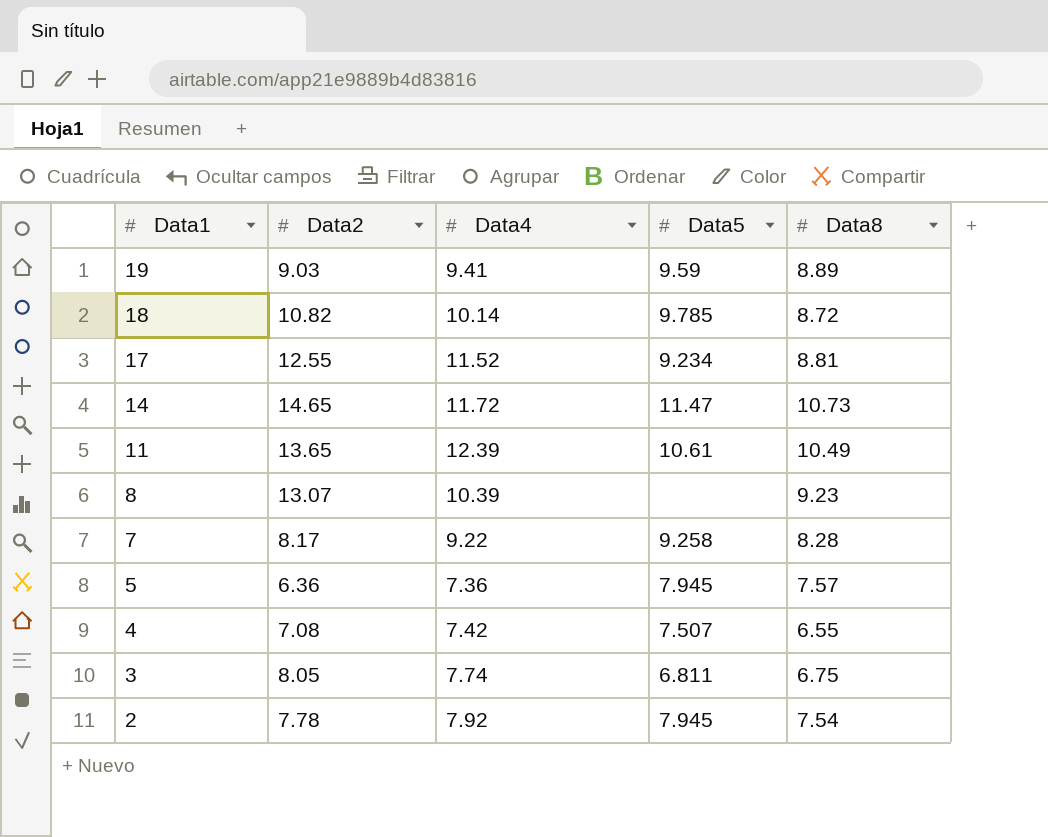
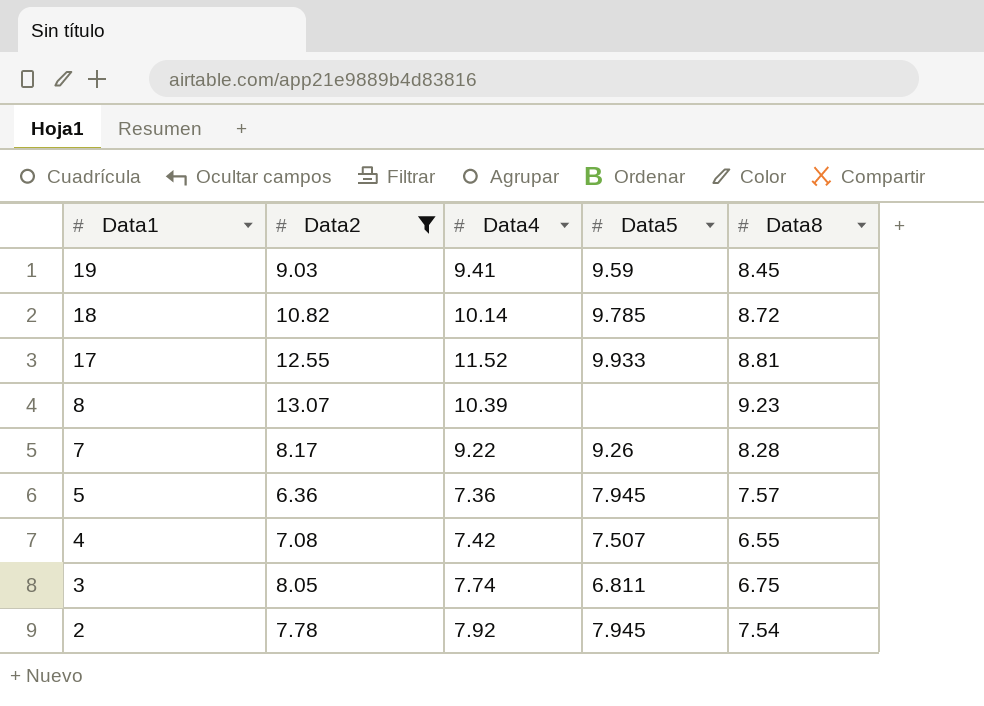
filter: none -> Data2 <= 13.07
19 | Data8: 8.89 -> 8.45
17 | Data5: 9.234 -> 9.933
7 | Data5: 9.258 -> 9.26

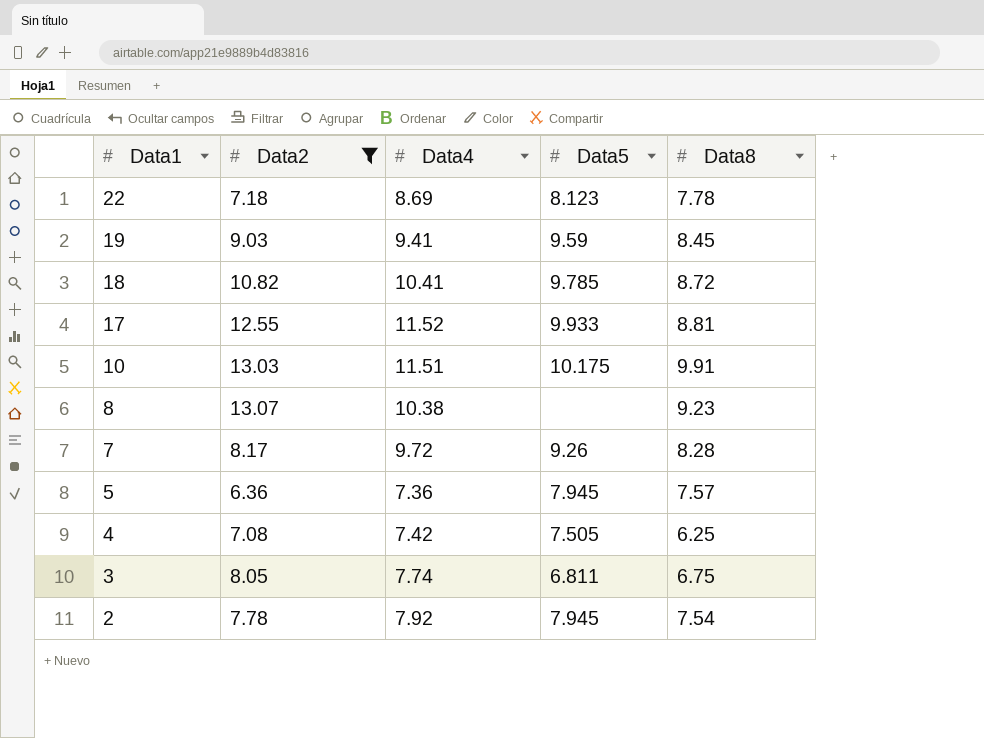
row 22: none -> 7.18 | 8.69 | 8.123 | 7.78
18 | Data4: 10.14 -> 10.41
row 10: none -> 13.03 | 11.51 | 10.175 | 9.91
8 | Data4: 10.39 -> 10.38
7 | Data4: 9.22 -> 9.72
4 | Data5: 7.507 -> 7.505
4 | Data8: 6.55 -> 6.25

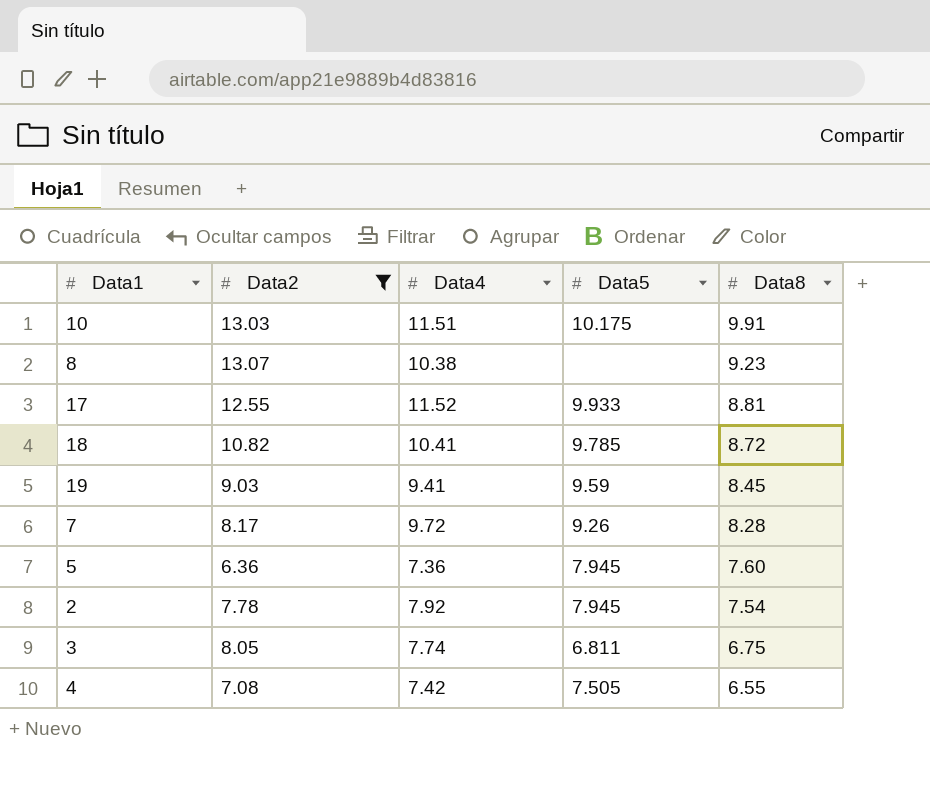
row order: Data1 descending -> Data8 descending
row 22: 7.18 | 8.69 | 8.123 | 7.78 -> none
5 | Data8: 7.57 -> 7.60
4 | Data8: 6.25 -> 6.55

